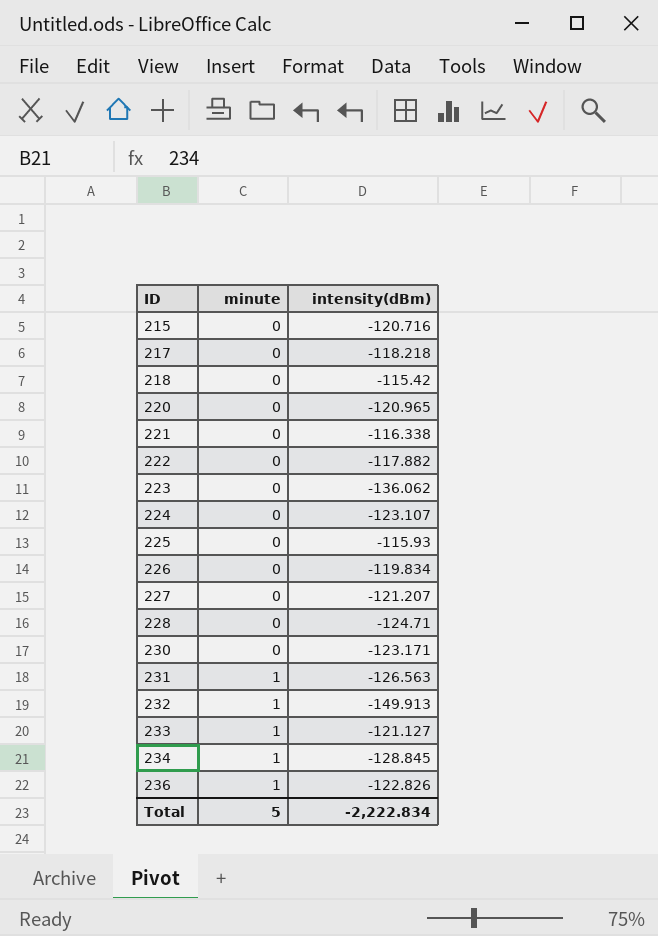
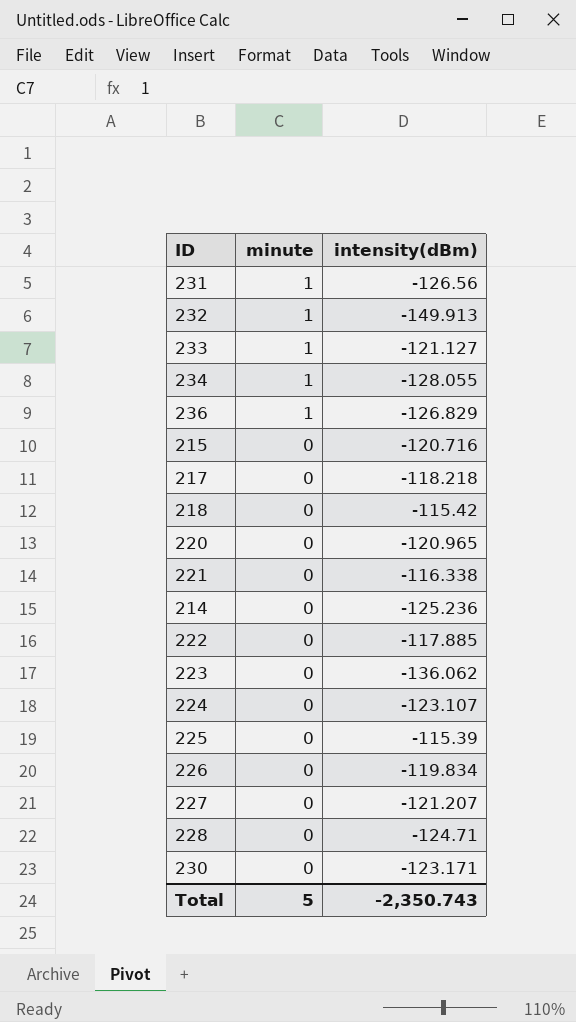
row order: ID ascending -> minute descending
231 | intensity(dBm): -126.563 -> -126.56
234 | intensity(dBm): -128.845 -> -128.055
236 | intensity(dBm): -122.826 -> -126.829
row 214: none -> 0 | -125.236
222 | intensity(dBm): -117.882 -> -117.885
225 | intensity(dBm): -115.93 -> -115.39
Total | intensity(dBm): -2,222.834 -> -2,350.743

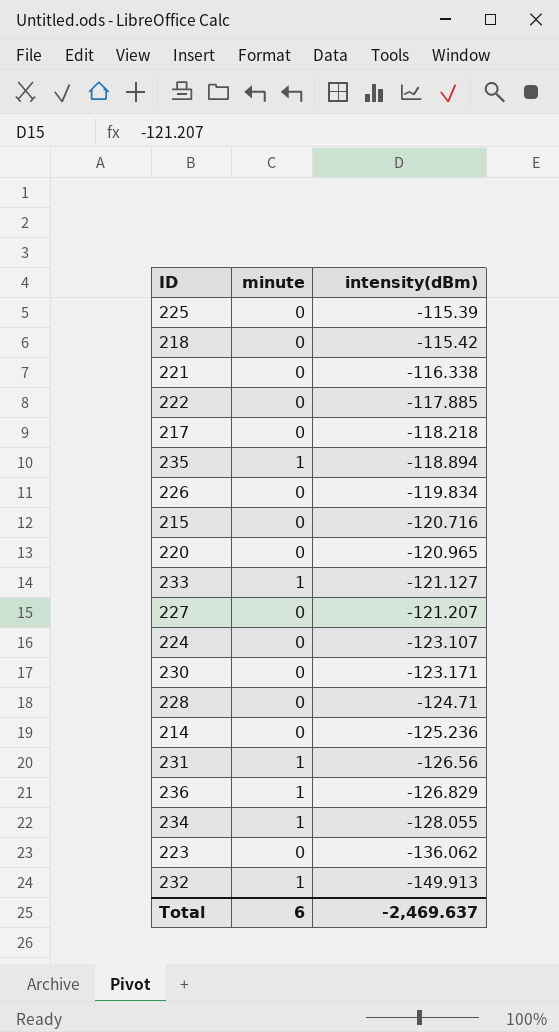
row order: minute descending -> intensity(dBm) descending
row 235: none -> 1 | -118.894
Total | minute: 5 -> 6
Total | intensity(dBm): -2,350.743 -> -2,469.637

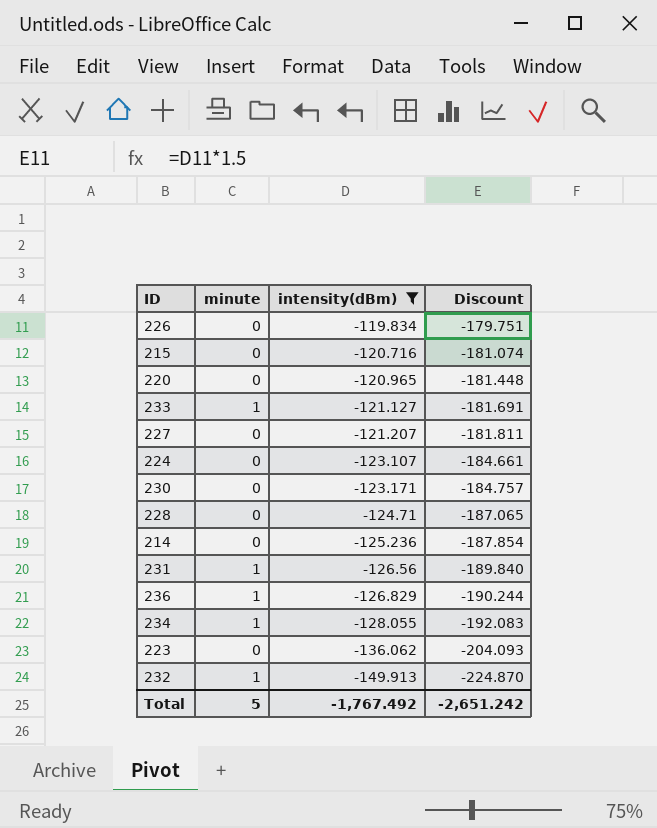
filter: none -> intensity(dBm) <= -119.834
column Discount | formula: none -> [intensity(dBm)] * 1.5
Total | minute: 6 -> 5
Total | intensity(dBm): -2,469.637 -> -1,767.492

